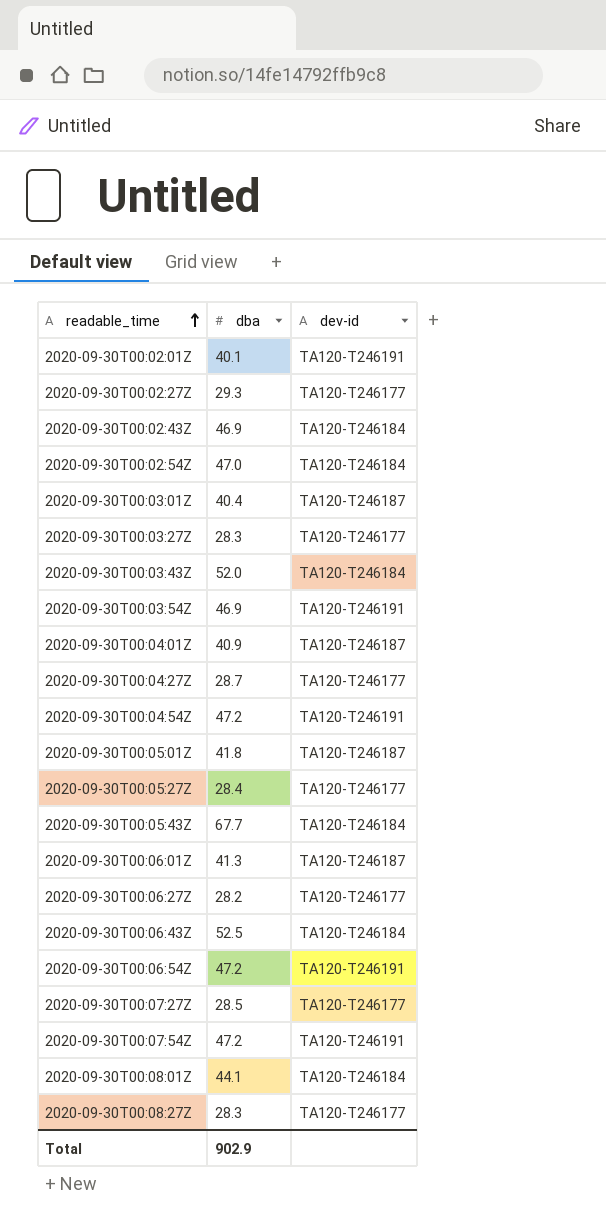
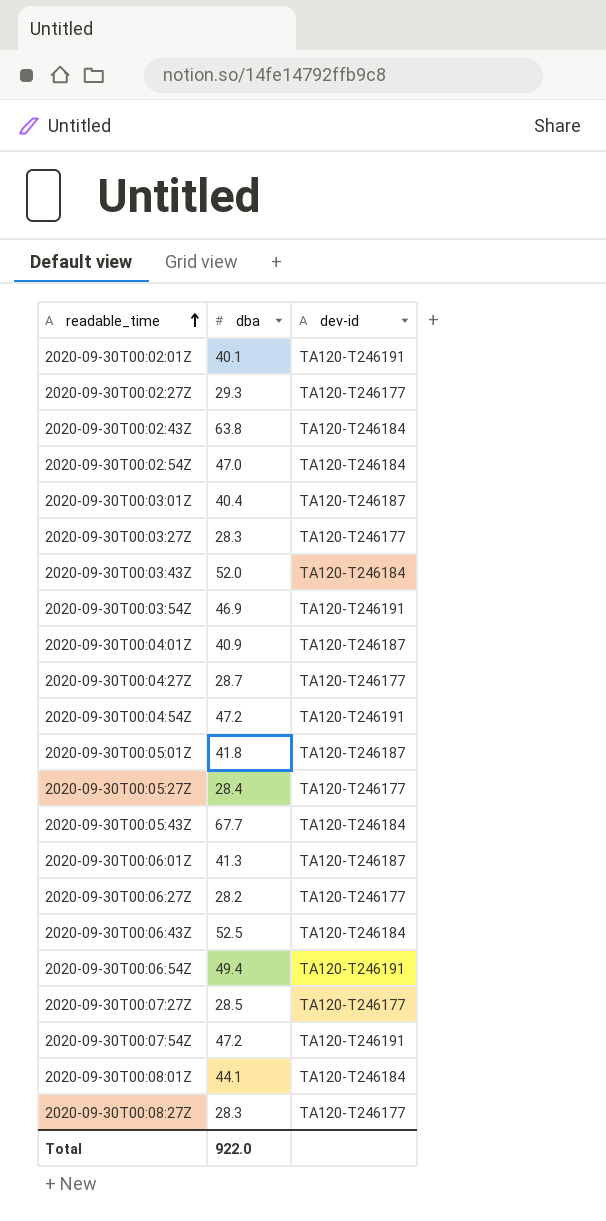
2020-09-30T00:02:43Z | dba: 46.9 -> 63.8
2020-09-30T00:06:54Z | dba: 47.2 -> 49.4
Total | dba: 902.9 -> 922.0

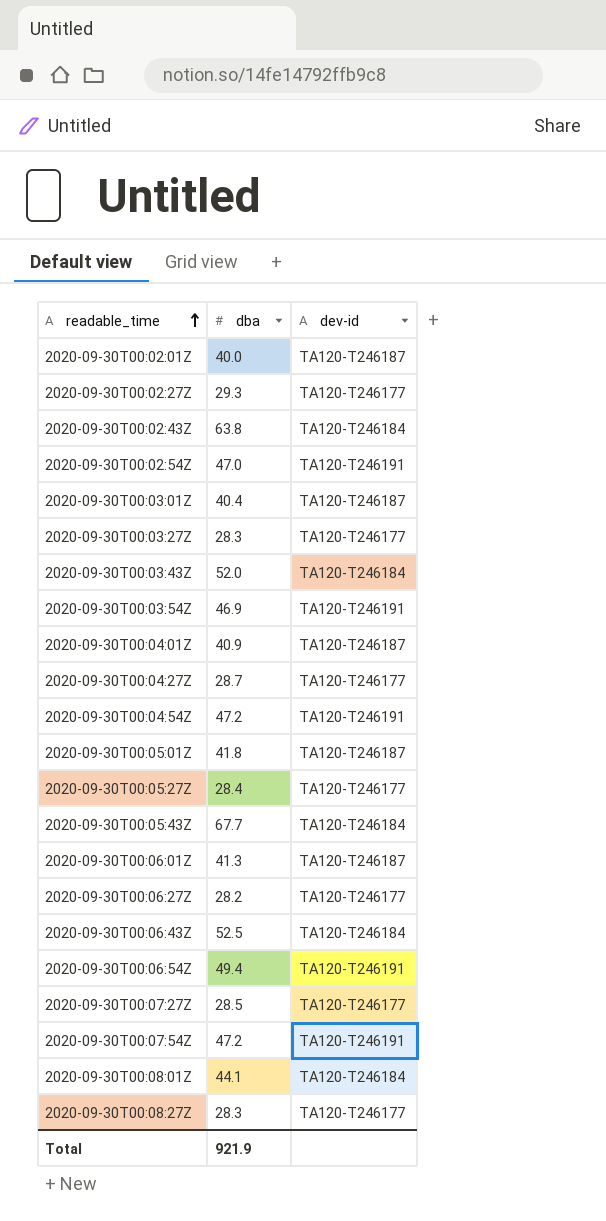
2020-09-30T00:02:01Z | dba: 40.1 -> 40.0
2020-09-30T00:02:01Z | dev-id: TA120-T246191 -> TA120-T246187
2020-09-30T00:02:54Z | dev-id: TA120-T246184 -> TA120-T246191
Total | dba: 922.0 -> 921.9

